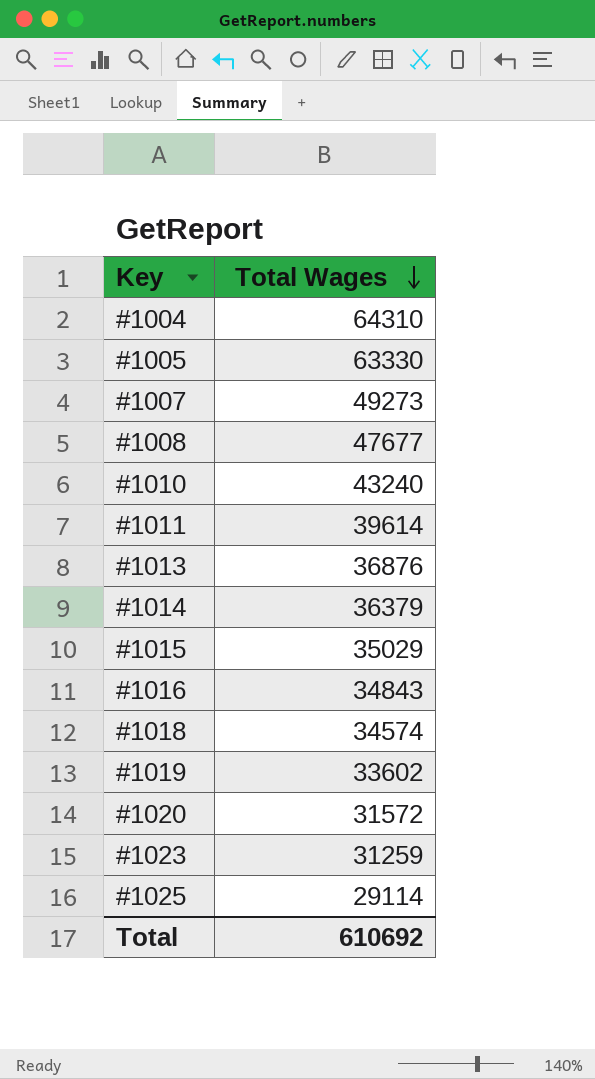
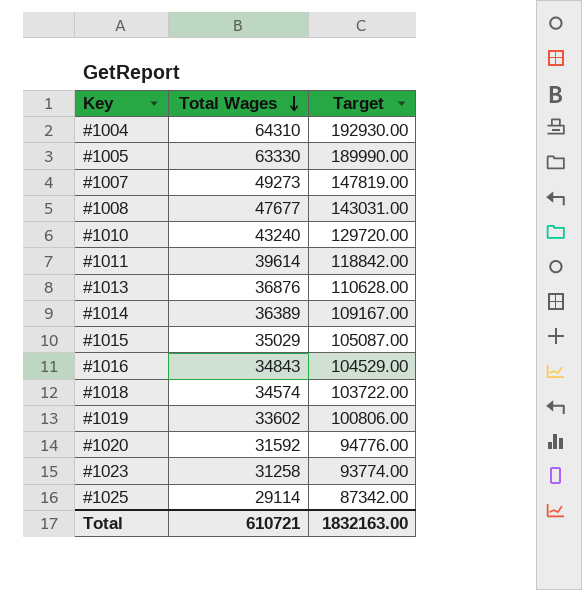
column Target | formula: none -> [Total Wages] * 3
#1014 | Total Wages: 36379 -> 36389
#1020 | Total Wages: 31572 -> 31592
#1023 | Total Wages: 31259 -> 31258
Total | Total Wages: 610692 -> 610721

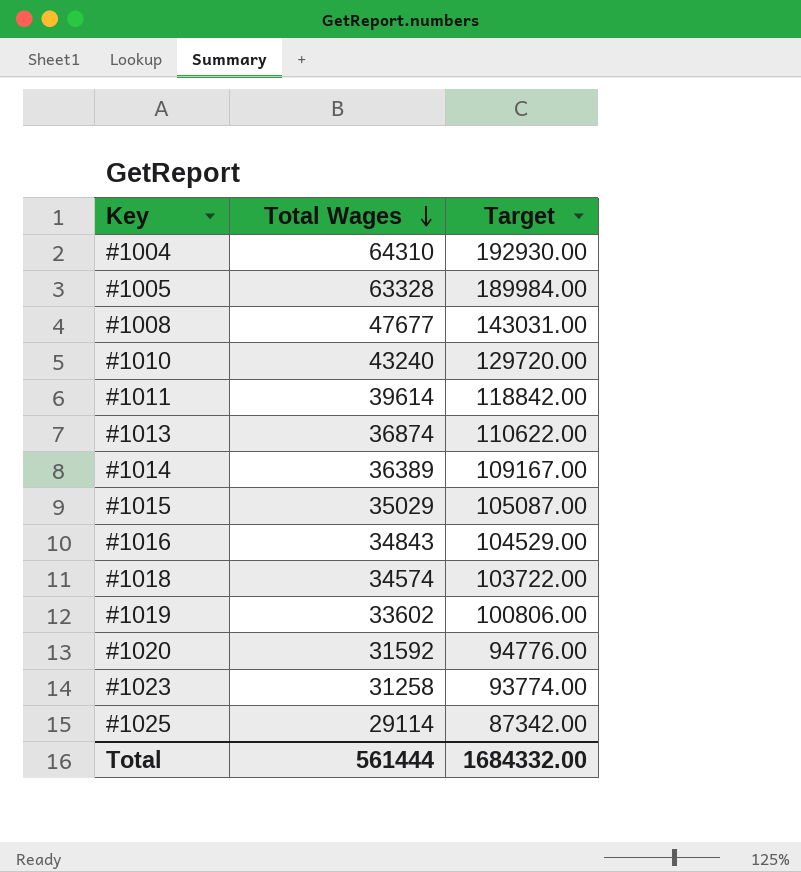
row #1007: 49273 | 147819.00 -> none
#1005 | Total Wages: 63330 -> 63328
#1005 | Target: 189990.00 -> 189984.00
#1013 | Total Wages: 36876 -> 36874
#1013 | Target: 110628.00 -> 110622.00
Total | Total Wages: 610721 -> 561444
Total | Target: 1832163.00 -> 1684332.00

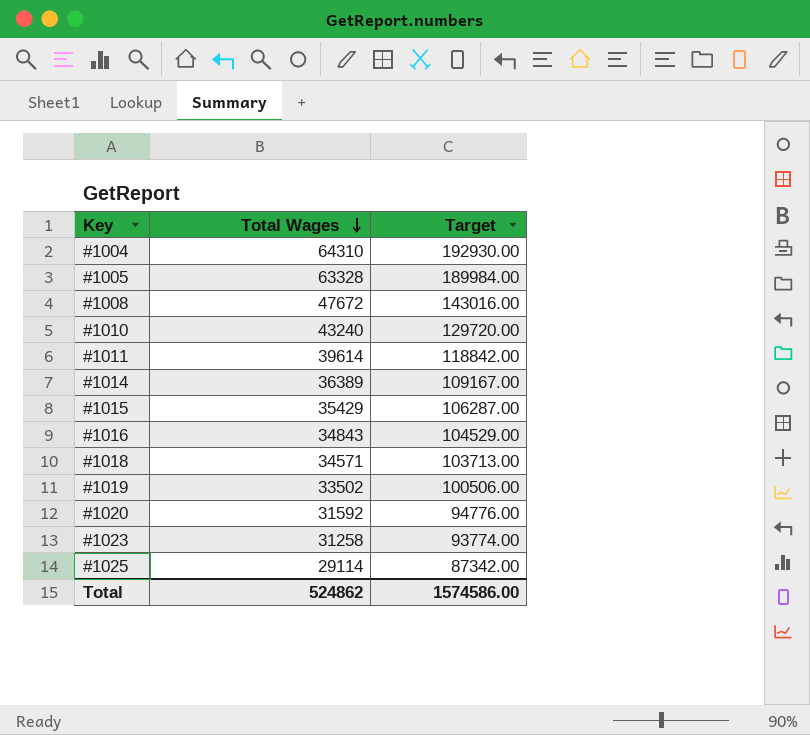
row #1013: 36874 | 110622.00 -> none
#1008 | Total Wages: 47677 -> 47672
#1008 | Target: 143031.00 -> 143016.00
#1015 | Total Wages: 35029 -> 35429
#1015 | Target: 105087.00 -> 106287.00
#1018 | Total Wages: 34574 -> 34571
#1018 | Target: 103722.00 -> 103713.00
#1019 | Total Wages: 33602 -> 33502
#1019 | Target: 100806.00 -> 100506.00
Total | Total Wages: 561444 -> 524862
Total | Target: 1684332.00 -> 1574586.00

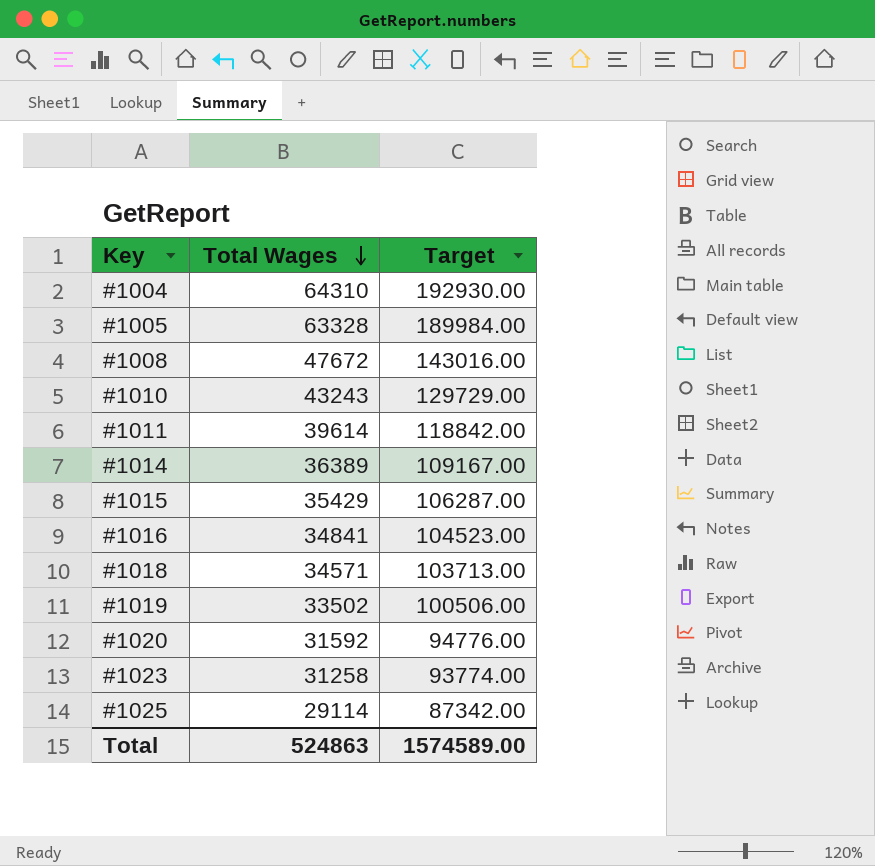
#1010 | Total Wages: 43240 -> 43243
#1010 | Target: 129720.00 -> 129729.00
#1016 | Total Wages: 34843 -> 34841
#1016 | Target: 104529.00 -> 104523.00
Total | Total Wages: 524862 -> 524863
Total | Target: 1574586.00 -> 1574589.00

